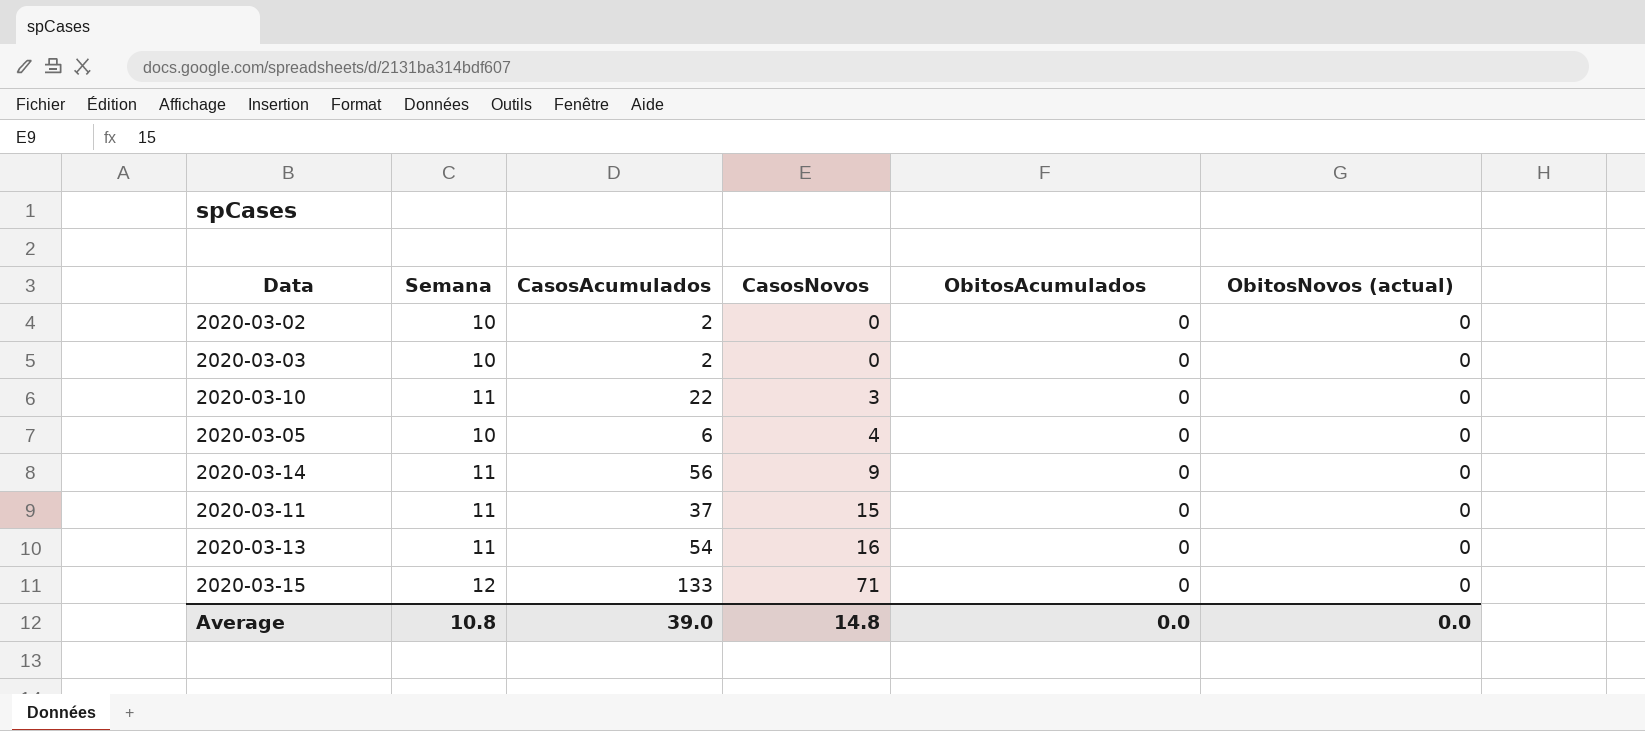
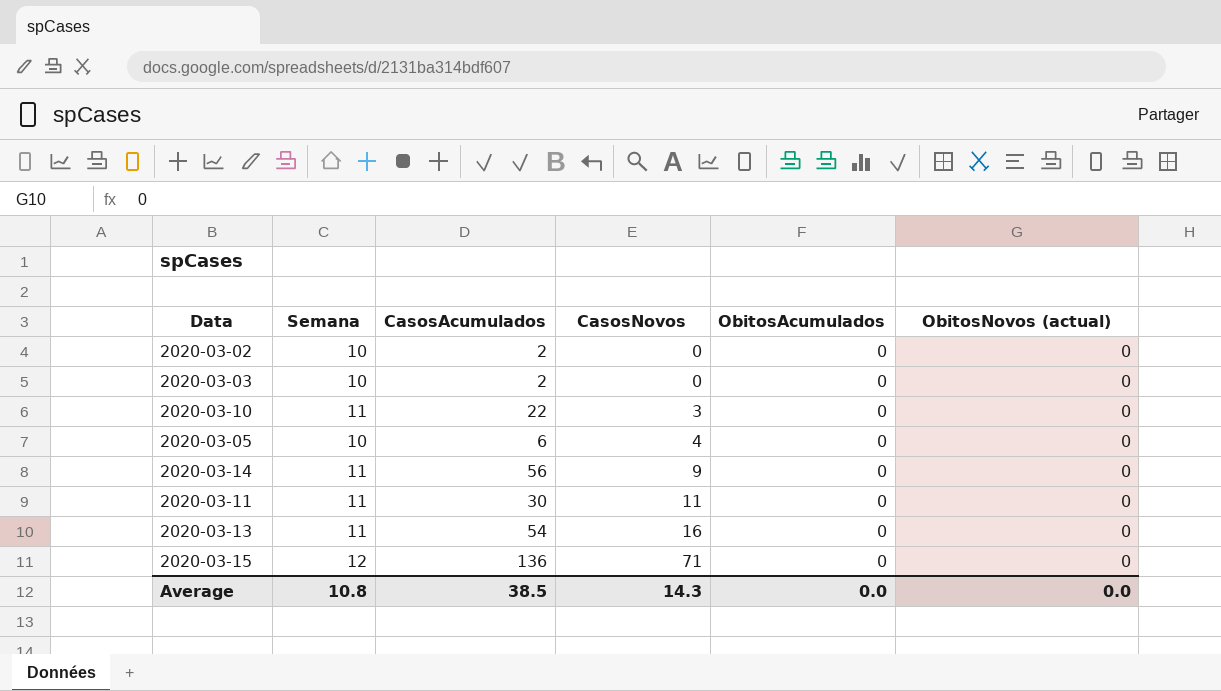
2020-03-11 | CasosAcumulados: 37 -> 30
2020-03-11 | CasosNovos: 15 -> 11
2020-03-15 | CasosAcumulados: 133 -> 136
Average | CasosAcumulados: 39.0 -> 38.5
Average | CasosNovos: 14.8 -> 14.3

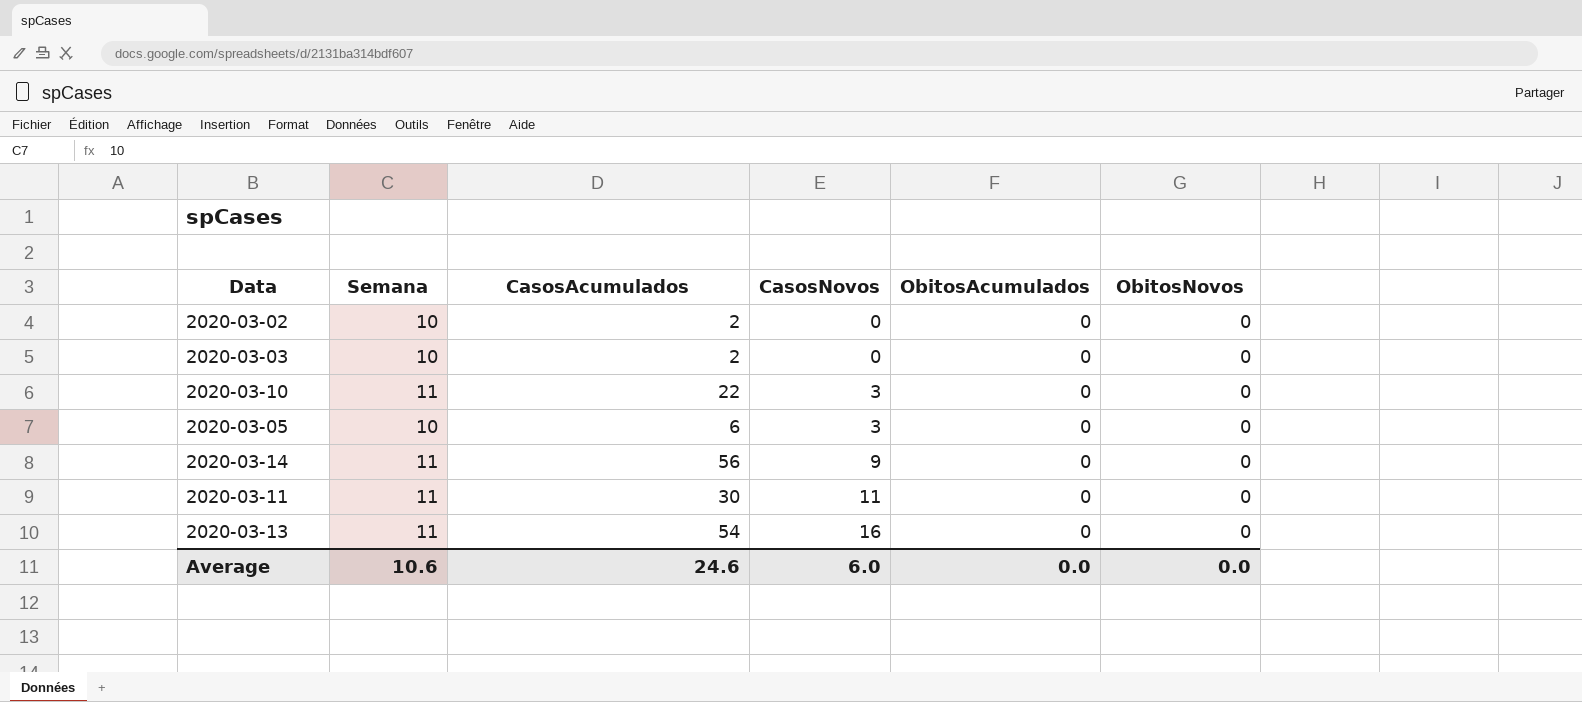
column name: ObitosNovos (actual) -> ObitosNovos
row 2020-03-15: 12 | 136 | 71 | 0 | 0 -> none
2020-03-05 | CasosNovos: 4 -> 3
Average | Semana: 10.8 -> 10.6
Average | CasosAcumulados: 38.5 -> 24.6
Average | CasosNovos: 14.3 -> 6.0

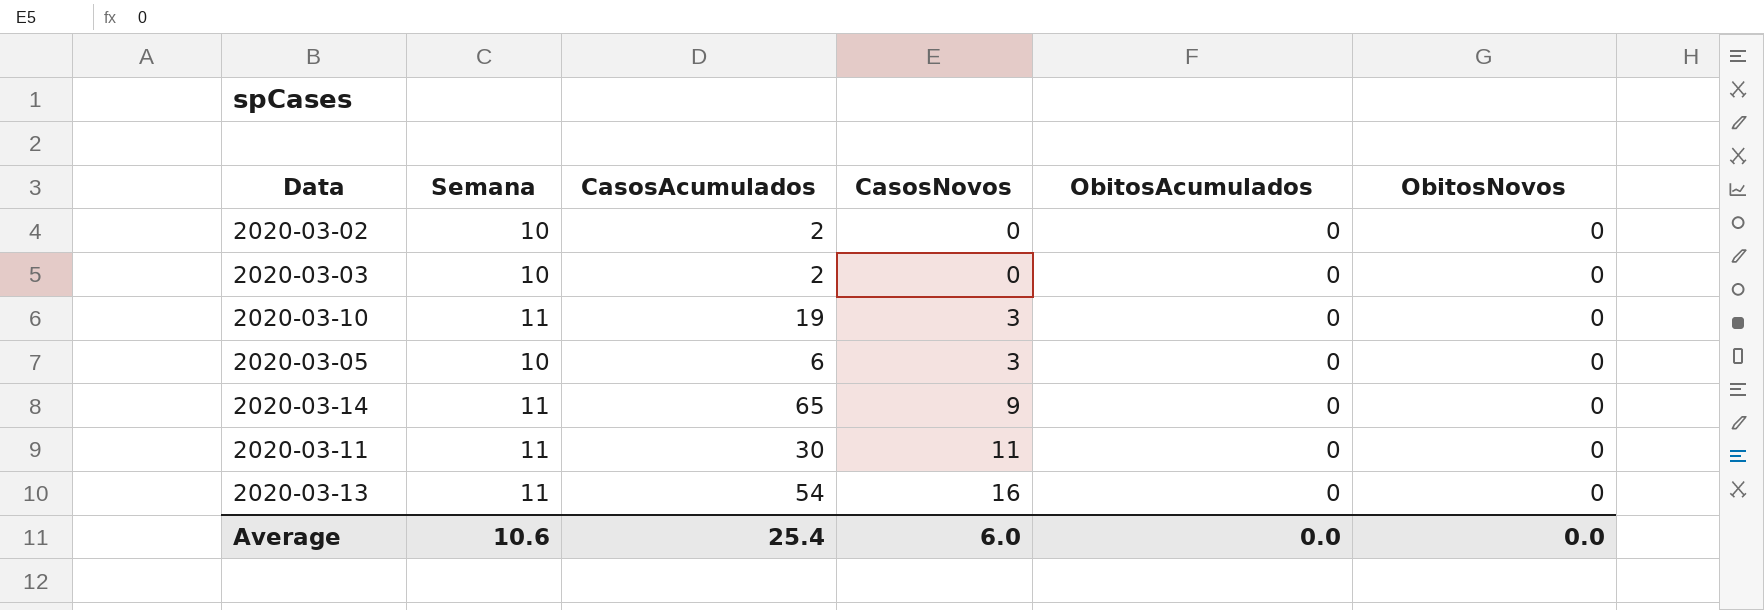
2020-03-10 | CasosAcumulados: 22 -> 19
2020-03-14 | CasosAcumulados: 56 -> 65
Average | CasosAcumulados: 24.6 -> 25.4

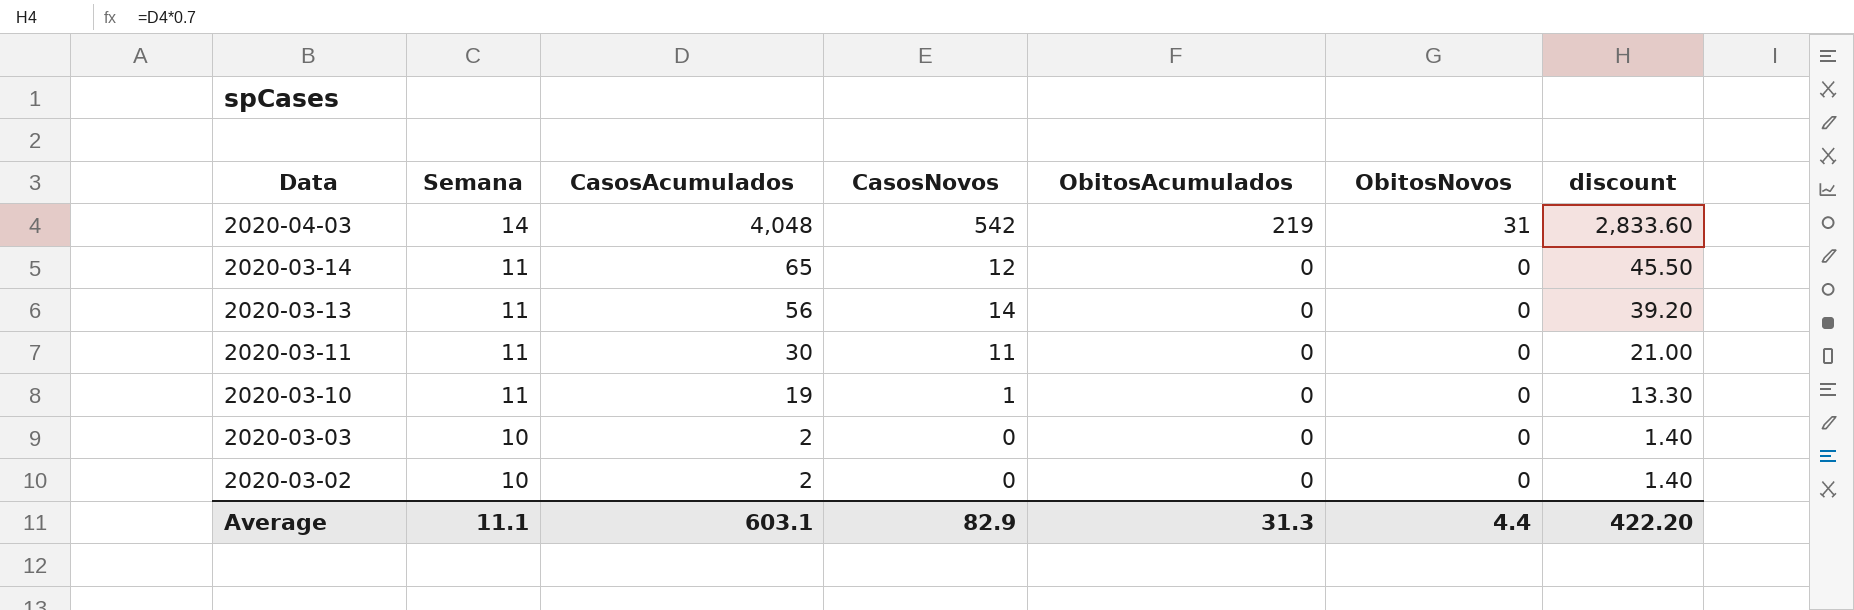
row order: CasosNovos ascending -> Data descending
column discount | formula: none -> [CasosAcumulados] * 0.7
row 2020-03-05: 10 | 6 | 3 | 0 | 0 -> none
row 2020-04-03: none -> 14 | 4,048 | 542 | 219 | 31 | 2,833.60
2020-03-14 | CasosNovos: 9 -> 12
2020-03-13 | CasosAcumulados: 54 -> 56
2020-03-13 | CasosNovos: 16 -> 14
2020-03-10 | CasosNovos: 3 -> 1
Average | Semana: 10.6 -> 11.1
Average | CasosAcumulados: 25.4 -> 603.1
Average | CasosNovos: 6.0 -> 82.9
Average | ObitosAcumulados: 0.0 -> 31.3
Average | ObitosNovos: 0.0 -> 4.4

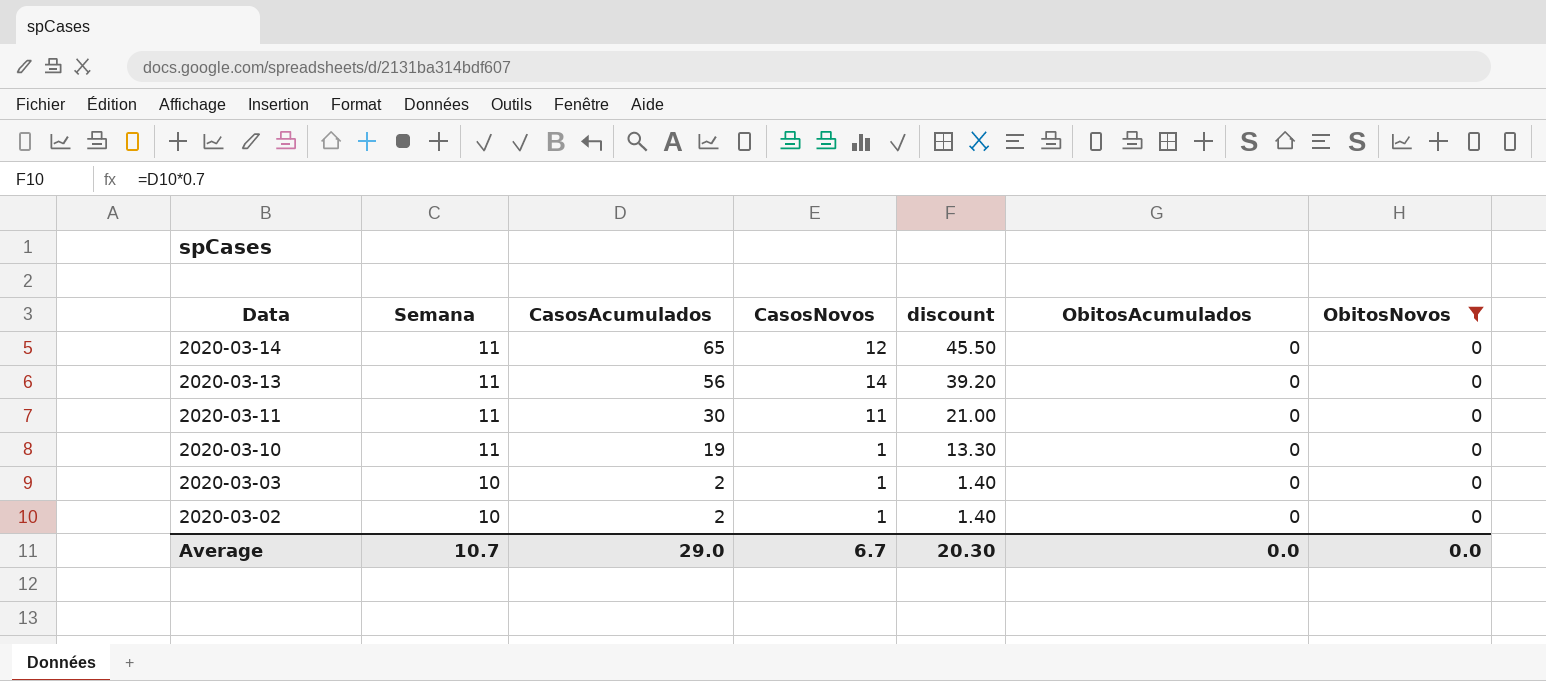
filter: none -> ObitosNovos = 0
column discount | position: 7 -> 5
2020-03-03 | CasosNovos: 0 -> 1
2020-03-02 | CasosNovos: 0 -> 1
Average | Semana: 11.1 -> 10.7
Average | CasosAcumulados: 603.1 -> 29.0
Average | CasosNovos: 82.9 -> 6.7
Average | discount: 422.20 -> 20.30
Average | ObitosAcumulados: 31.3 -> 0.0
Average | ObitosNovos: 4.4 -> 0.0

